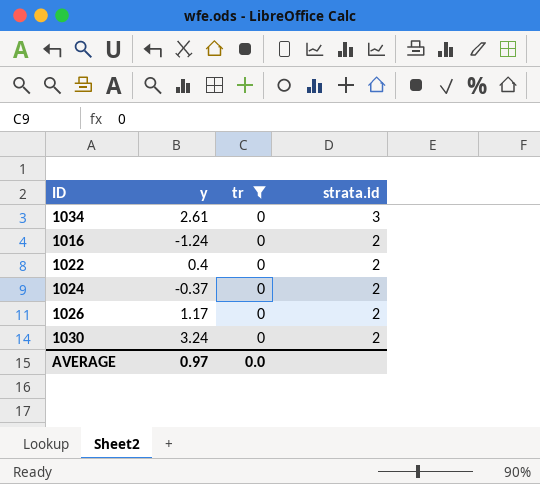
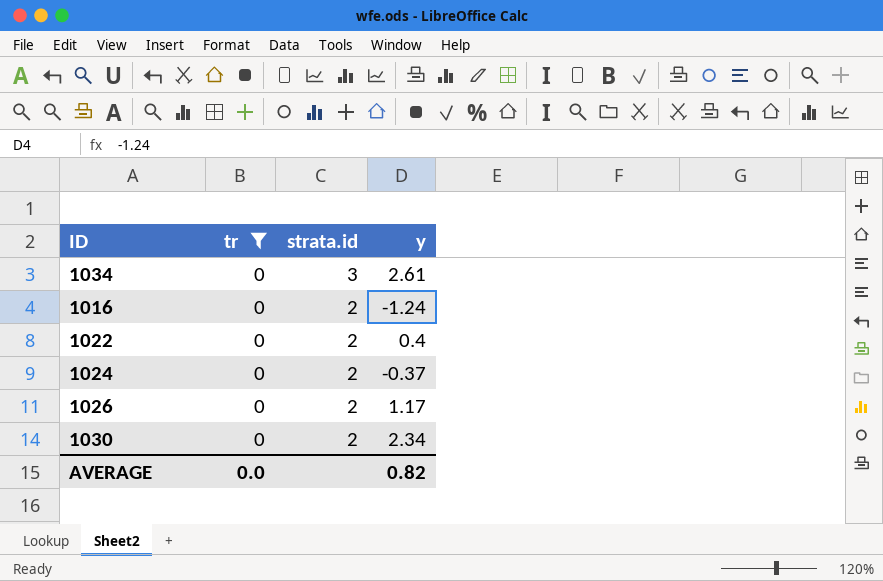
column y | position: 2 -> 4
1030 | y: 3.24 -> 2.34
AVERAGE | y: 0.97 -> 0.82

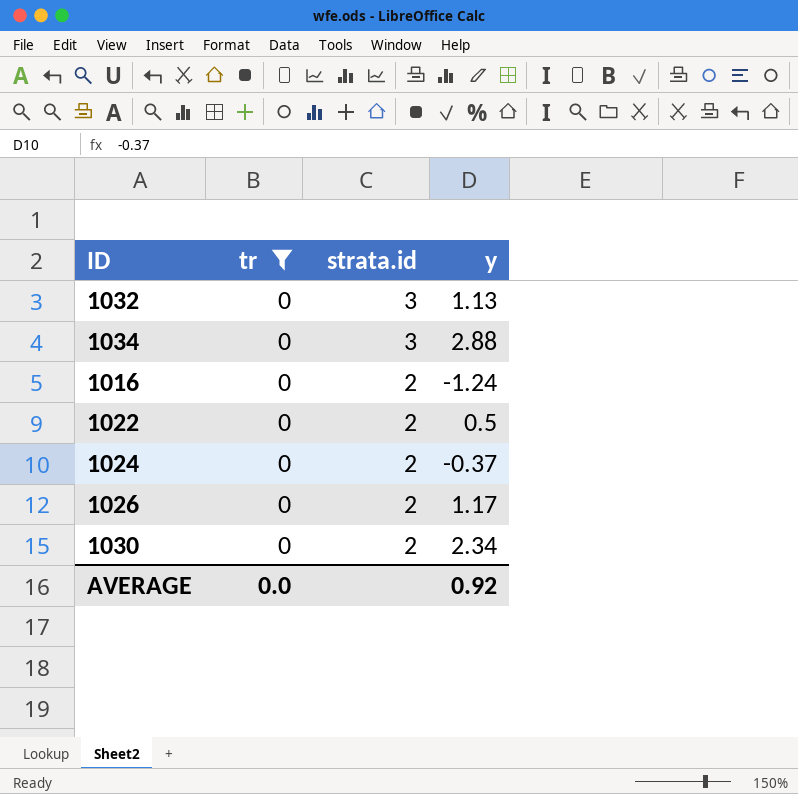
row 1032: none -> 0 | 3 | 1.13
1034 | y: 2.61 -> 2.88
1022 | y: 0.4 -> 0.5
AVERAGE | y: 0.82 -> 0.92

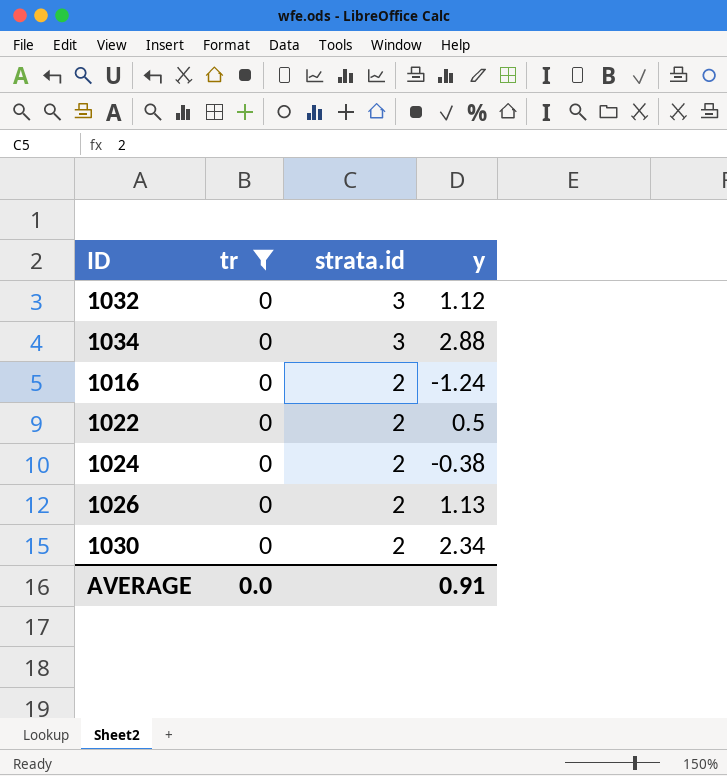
1032 | y: 1.13 -> 1.12
1024 | y: -0.37 -> -0.38
1026 | y: 1.17 -> 1.13
AVERAGE | y: 0.92 -> 0.91

